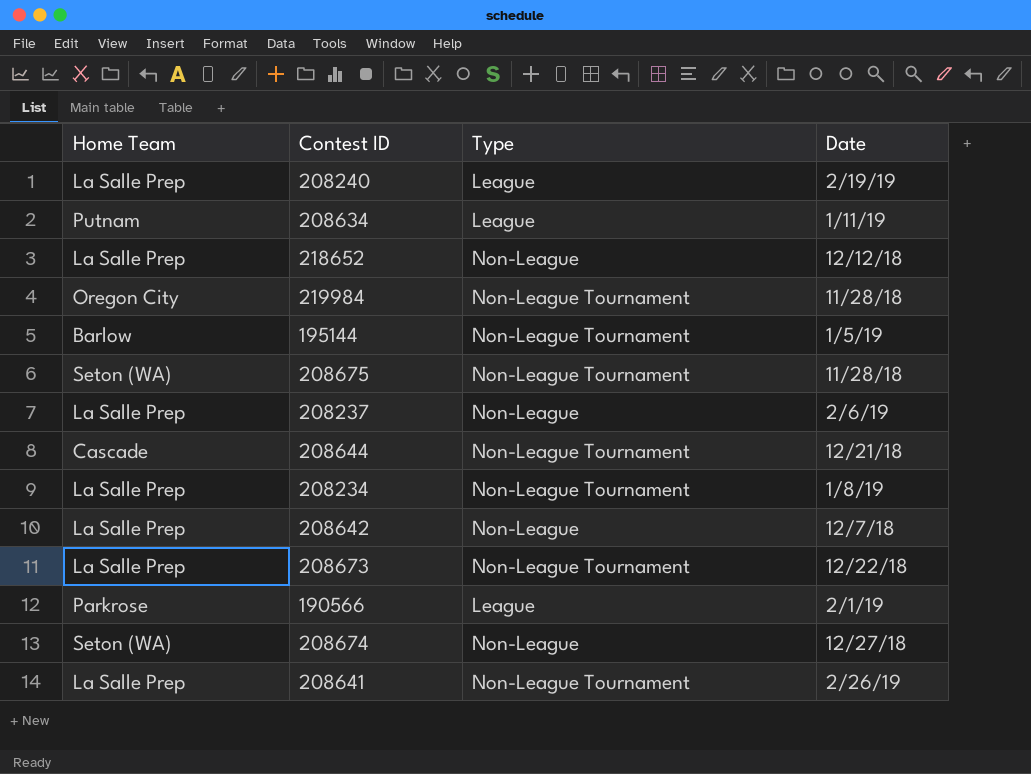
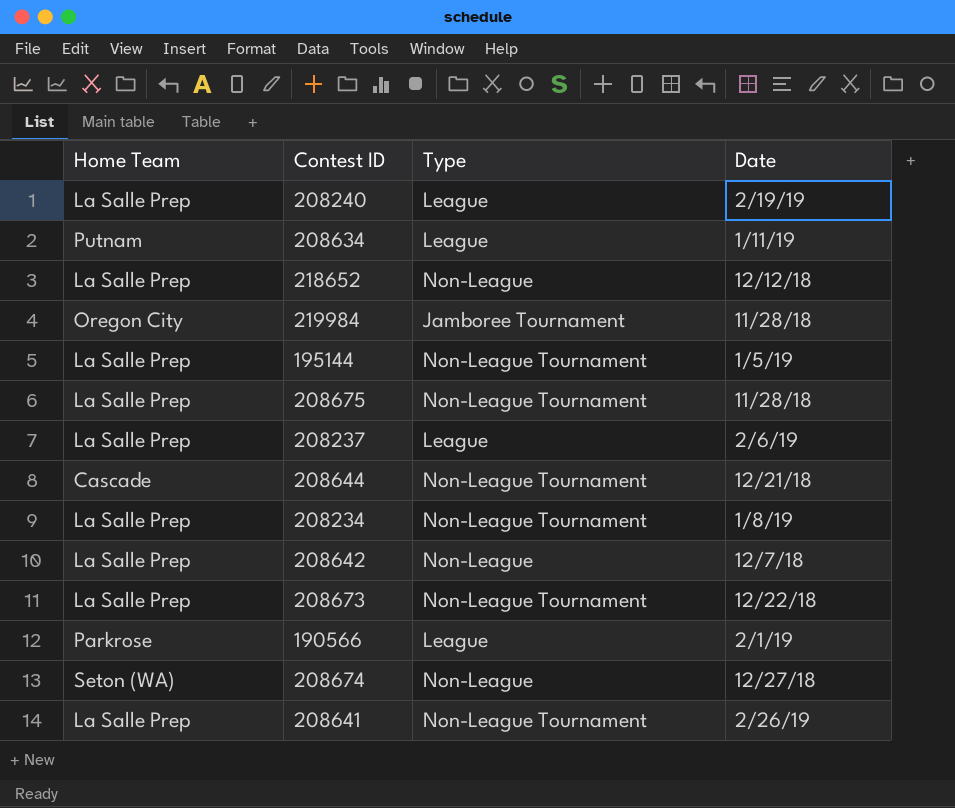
219984 | Type: Non-League Tournament -> Jamboree Tournament
195144 | Home Team: Barlow -> La Salle Prep
208675 | Home Team: Seton (WA) -> La Salle Prep
208237 | Type: Non-League -> League

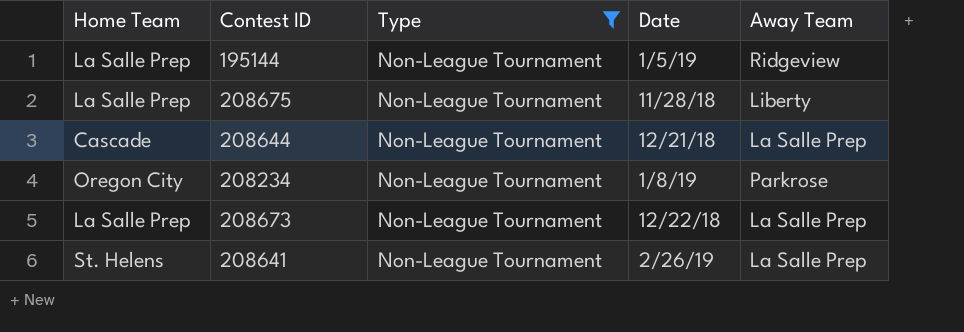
filter: none -> Type = Non-League Tournament
column Away Team | position: none -> 5
208234 | Home Team: La Salle Prep -> Oregon City
208641 | Home Team: La Salle Prep -> St. Helens

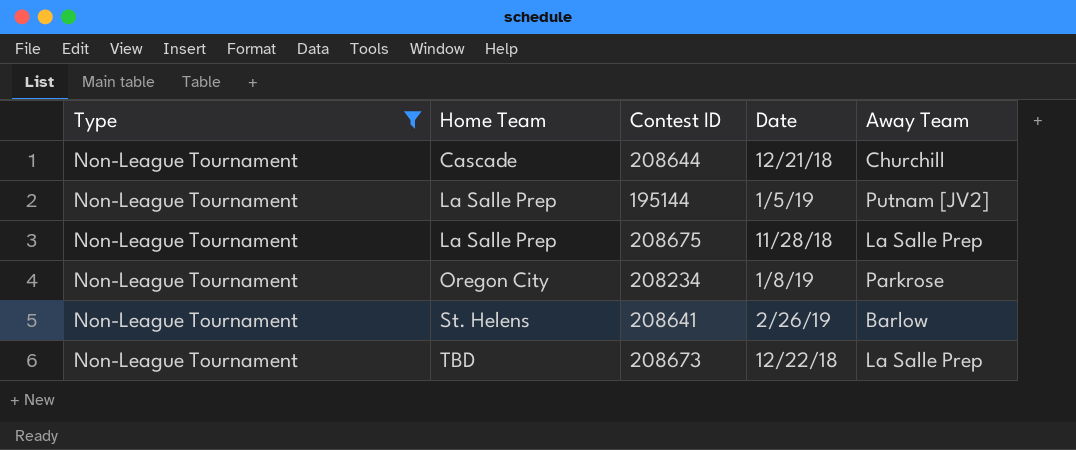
row order: none -> Home Team ascending
column Type | position: 3 -> 1
208644 | Away Team: La Salle Prep -> Churchill
195144 | Away Team: Ridgeview -> Putnam [JV2]
208675 | Away Team: Liberty -> La Salle Prep
208641 | Away Team: La Salle Prep -> Barlow
208673 | Home Team: La Salle Prep -> TBD

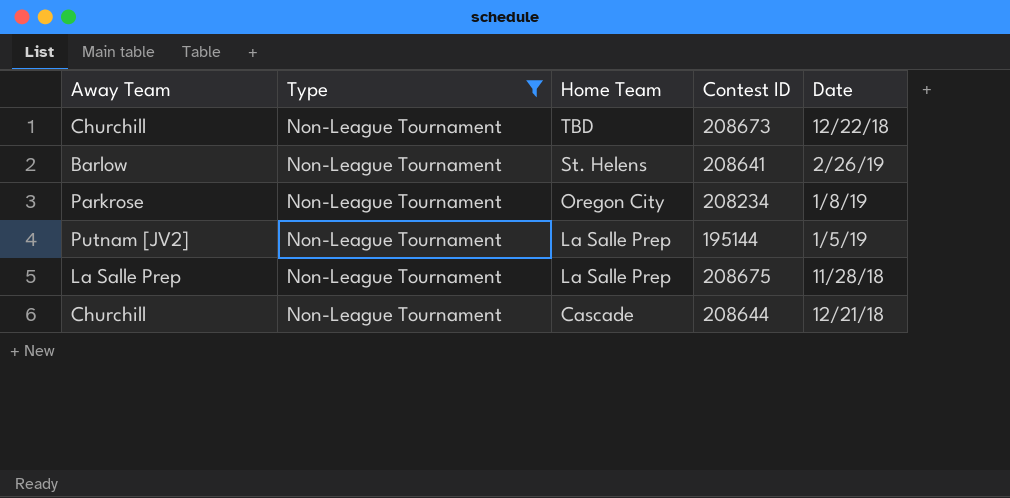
row order: Home Team ascending -> Home Team descending
column Away Team | position: 5 -> 1
208673 | Away Team: La Salle Prep -> Churchill

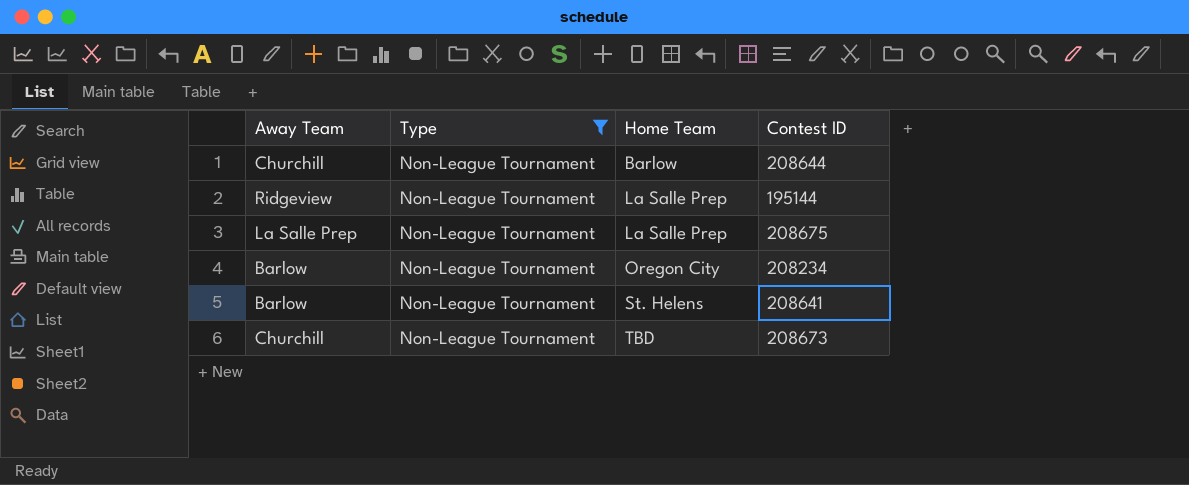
row order: Home Team descending -> Home Team ascending
column Date | position: 5 -> none
208644 | Home Team: Cascade -> Barlow
195144 | Away Team: Putnam [JV2] -> Ridgeview
208234 | Away Team: Parkrose -> Barlow

